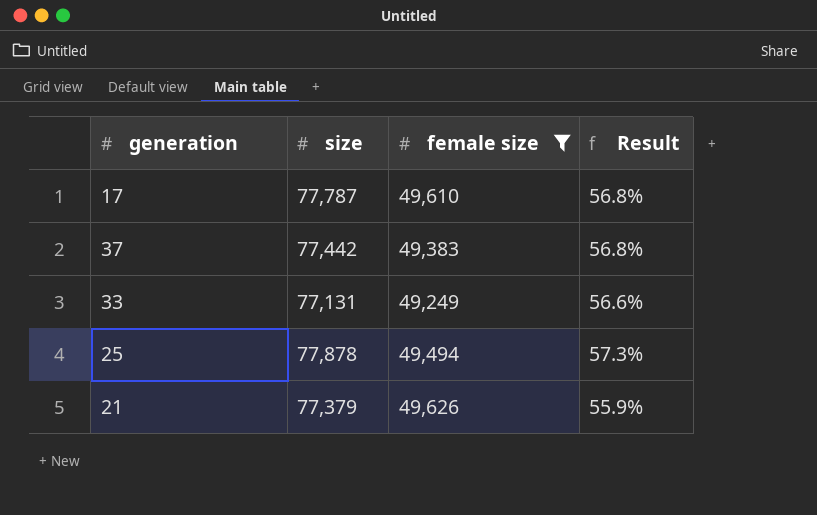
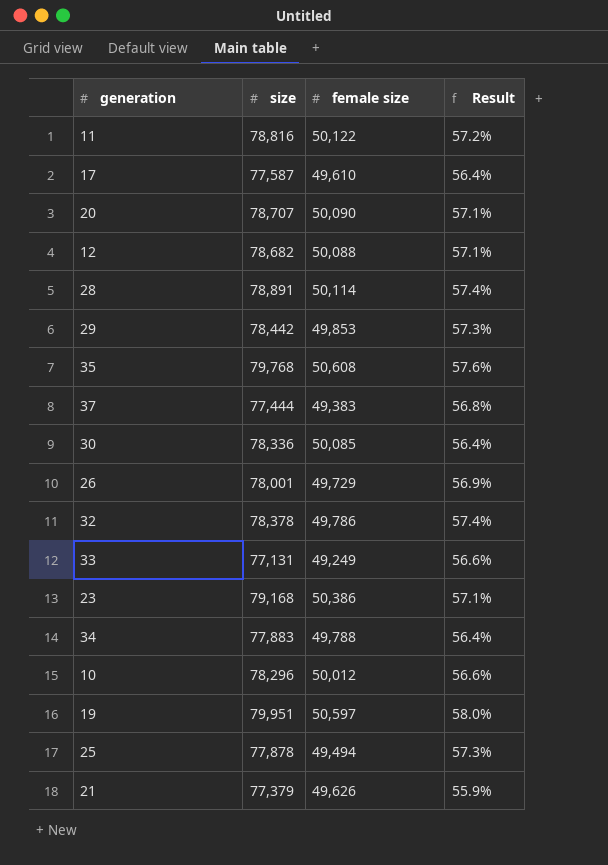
filter: female size <= 49,626 -> none
17 | size: 77,787 -> 77,587
17 | Result: 56.8% -> 56.4%
37 | size: 77,442 -> 77,444

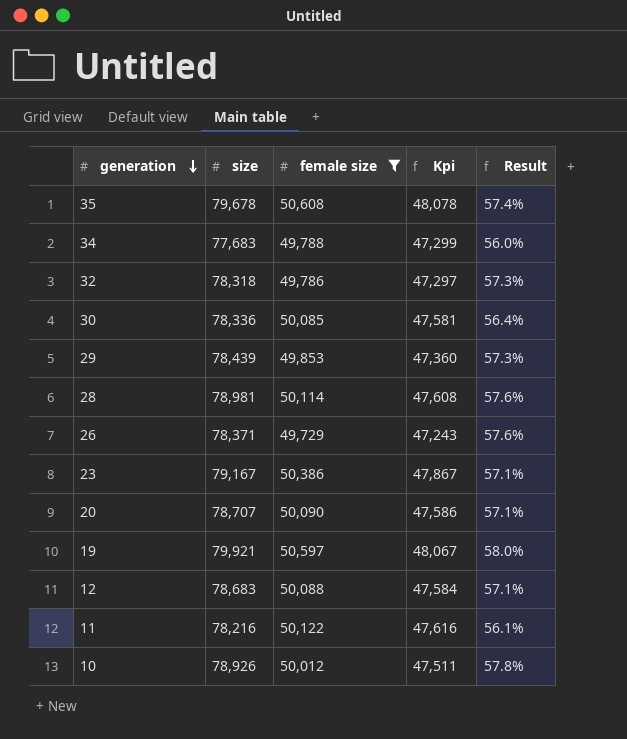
filter: none -> female size >= 49,729
row order: none -> generation descending
column Kpi | formula: none -> [female size] * 0.95
35 | size: 79,768 -> 79,678
35 | Result: 57.6% -> 57.4%
34 | size: 77,883 -> 77,683
34 | Result: 56.4% -> 56.0%
32 | size: 78,378 -> 78,318
32 | Result: 57.4% -> 57.3%
29 | size: 78,442 -> 78,439
28 | size: 78,891 -> 78,981
28 | Result: 57.4% -> 57.6%
26 | size: 78,001 -> 78,371
26 | Result: 56.9% -> 57.6%
23 | size: 79,168 -> 79,167
19 | size: 79,951 -> 79,921
12 | size: 78,682 -> 78,683
11 | size: 78,816 -> 78,216
11 | Result: 57.2% -> 56.1%
10 | size: 78,296 -> 78,926
10 | Result: 56.6% -> 57.8%

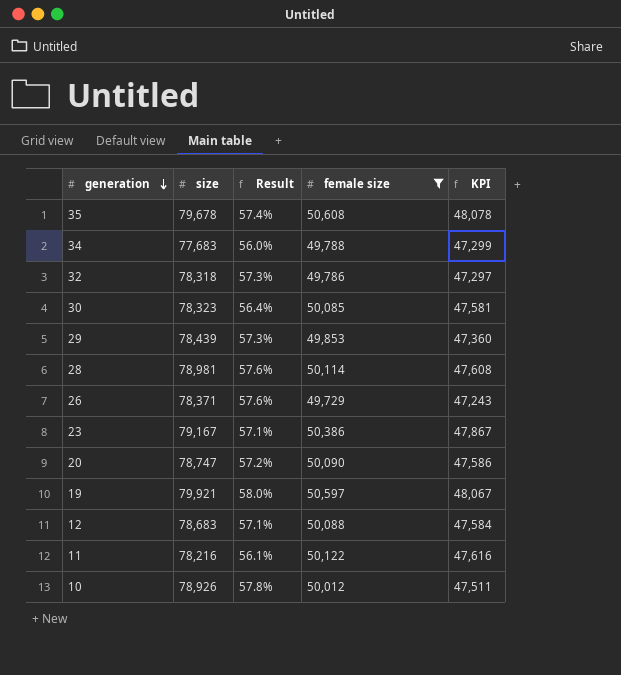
column Result | position: 5 -> 3
column name: Kpi -> KPI
30 | size: 78,336 -> 78,323
20 | size: 78,707 -> 78,747
20 | Result: 57.1% -> 57.2%

